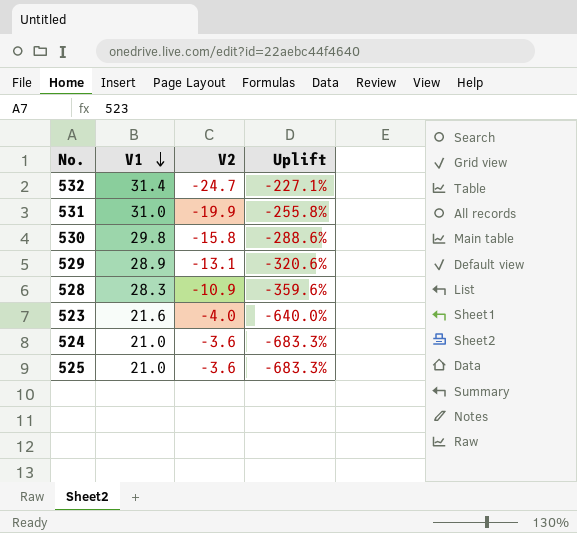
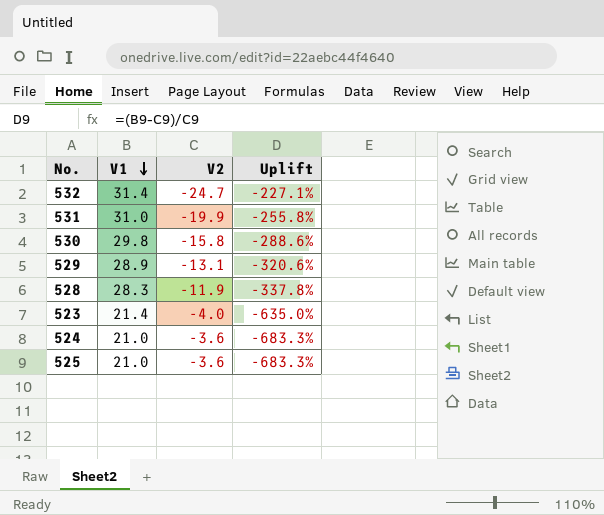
528 | V2: -10.9 -> -11.9
528 | Uplift: -359.6% -> -337.8%
523 | V1: 21.6 -> 21.4
523 | Uplift: -640.0% -> -635.0%

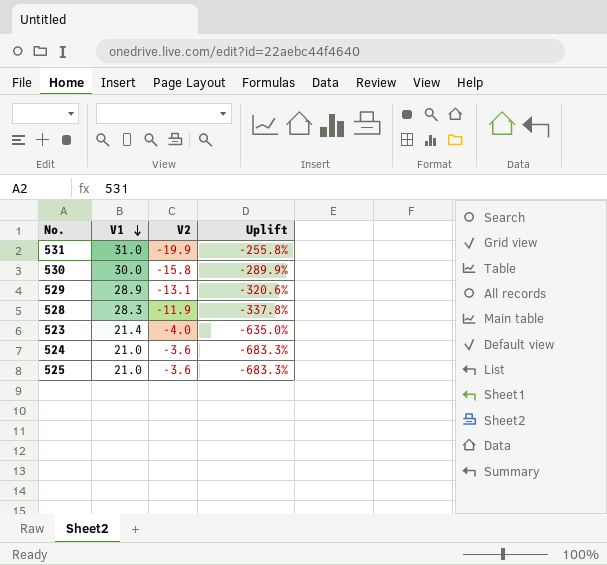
row 532: 31.4 | -24.7 | -227.1% -> none
530 | V1: 29.8 -> 30.0
530 | Uplift: -288.6% -> -289.9%

